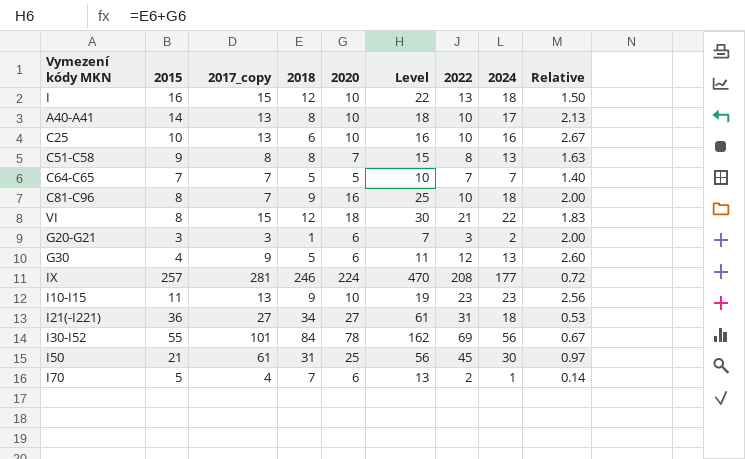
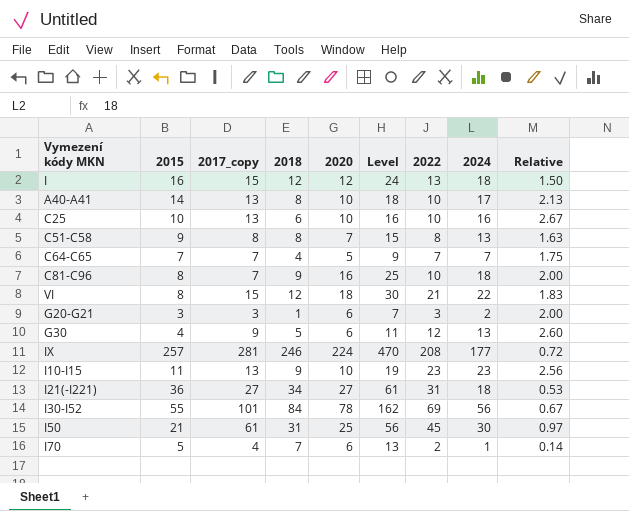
I | 2020: 10 -> 12
I | Level: 22 -> 24
C64-C65 | 2018: 5 -> 4
C64-C65 | Level: 10 -> 9
C64-C65 | Relative: 1.40 -> 1.75

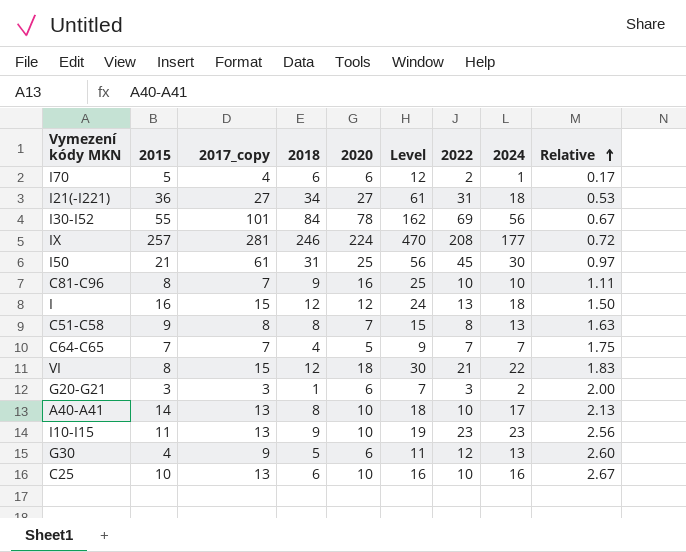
row order: none -> Relative ascending
I70 | 2018: 7 -> 6
I70 | Level: 13 -> 12
I70 | Relative: 0.14 -> 0.17
C81-C96 | 2024: 18 -> 10
C81-C96 | Relative: 2.00 -> 1.11

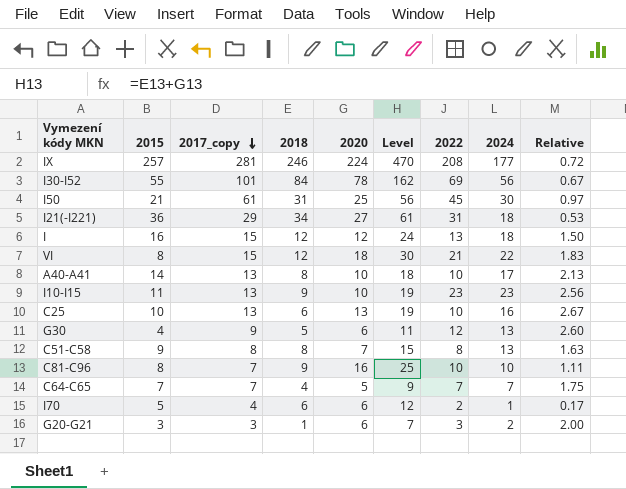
row order: Relative ascending -> 2017_copy descending
I21(-I221) | 2017_copy: 27 -> 29
C25 | 2020: 10 -> 13
C25 | Level: 16 -> 19

